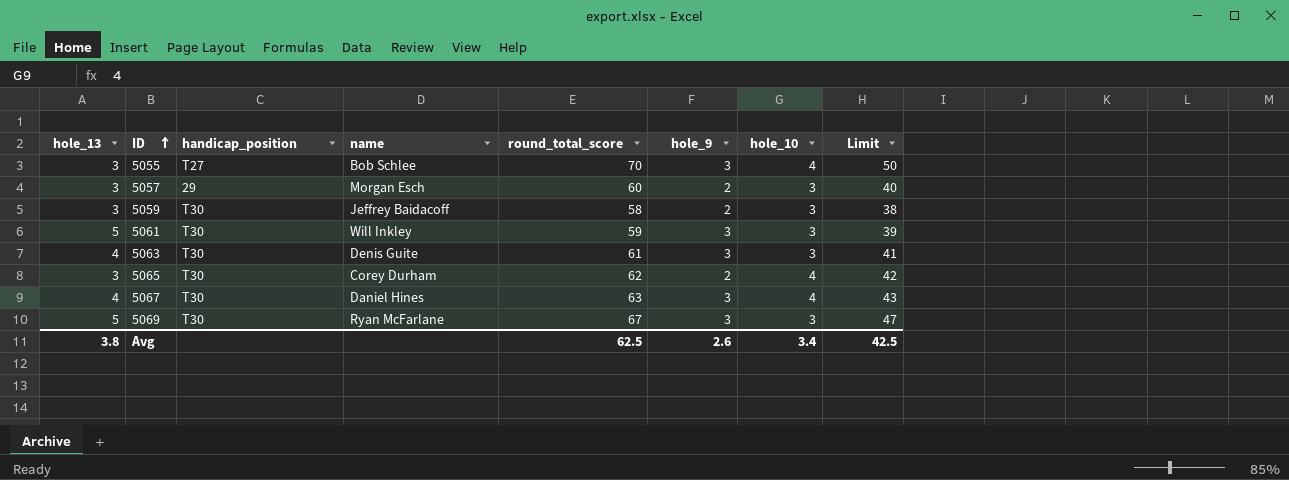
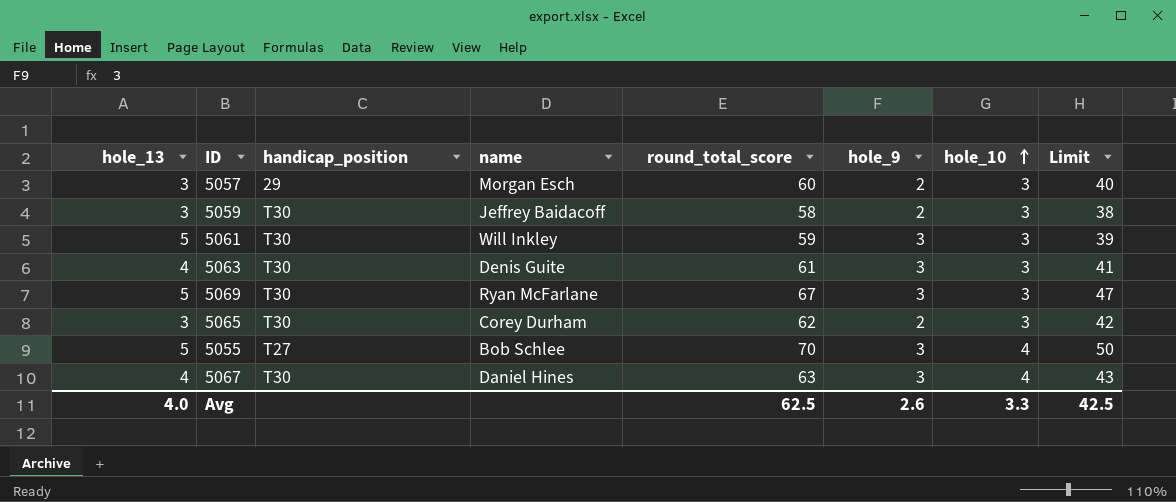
row order: ID ascending -> hole_10 ascending
5065 | hole_10: 4 -> 3
5055 | hole_13: 3 -> 5
Avg | hole_13: 3.8 -> 4.0
Avg | hole_10: 3.4 -> 3.3

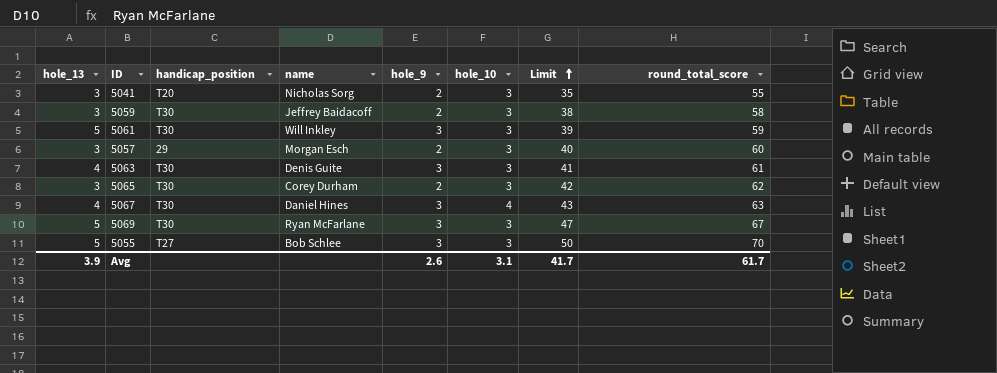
row order: hole_10 ascending -> Limit ascending
column round_total_score | position: 5 -> 8
row 5041: none -> 3 | T20 | Nicholas Sorg | 2 | 3 | 35 | 55
5055 | hole_10: 4 -> 3
Avg | hole_13: 4.0 -> 3.9
Avg | hole_10: 3.3 -> 3.1
Avg | Limit: 42.5 -> 41.7
Avg | round_total_score: 62.5 -> 61.7

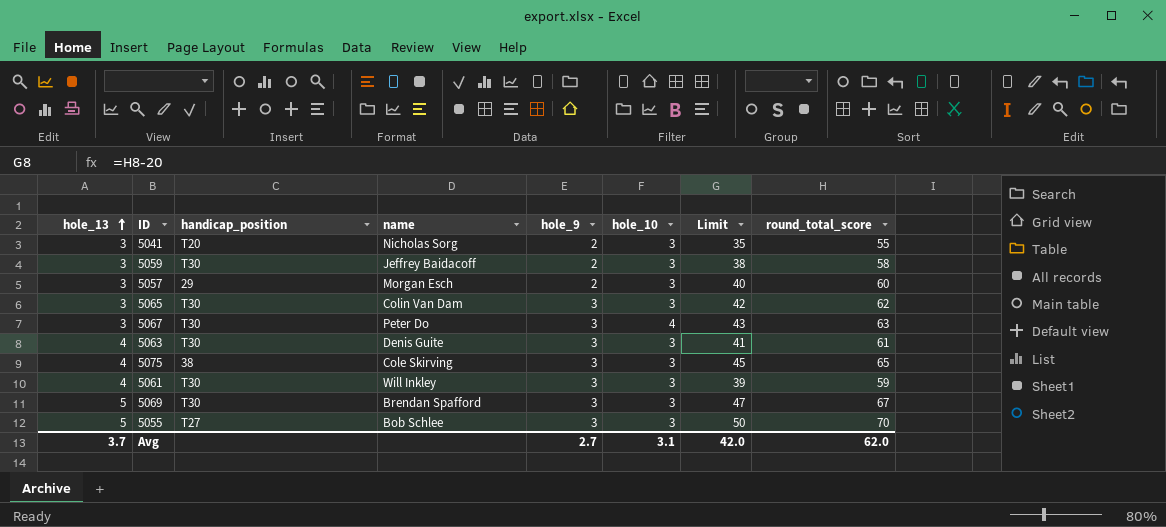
row order: Limit ascending -> hole_13 ascending
5065 | name: Corey Durham -> Colin Van Dam
5065 | hole_9: 2 -> 3
5067 | hole_13: 4 -> 3
5067 | name: Daniel Hines -> Peter Do
row 5075: none -> 4 | 38 | Cole Skirving | 3 | 3 | 45 | 65
5061 | hole_13: 5 -> 4
5069 | name: Ryan McFarlane -> Brendan Spafford
Avg | hole_13: 3.9 -> 3.7
Avg | hole_9: 2.6 -> 2.7
Avg | Limit: 41.7 -> 42.0
Avg | round_total_score: 61.7 -> 62.0

